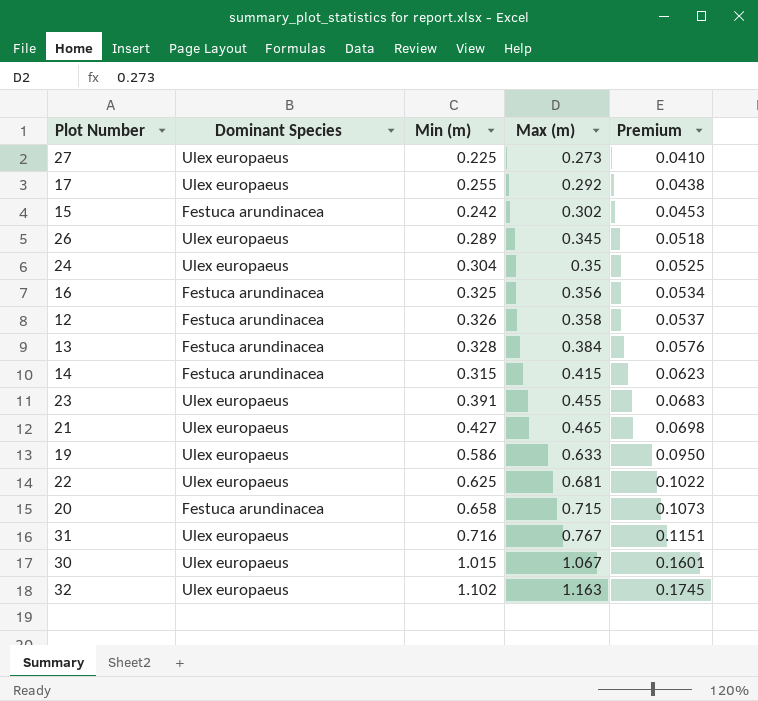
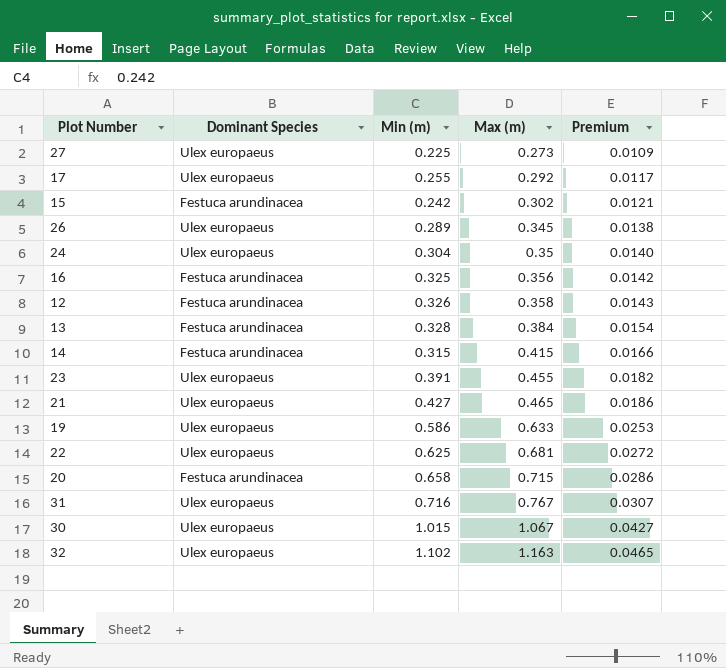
column Premium | formula: [Max (m)] * 0.15 -> [Max (m)] * 0.04

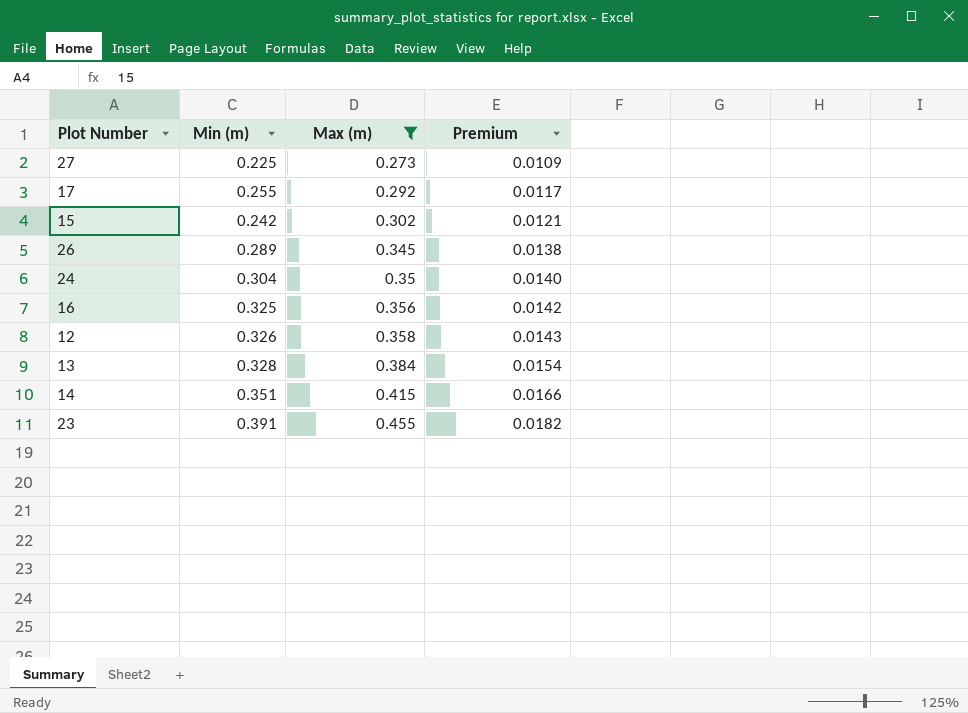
filter: none -> Max (m) <= 0.455
column Dominant Species | position: 2 -> none
14 | Min (m): 0.315 -> 0.351

